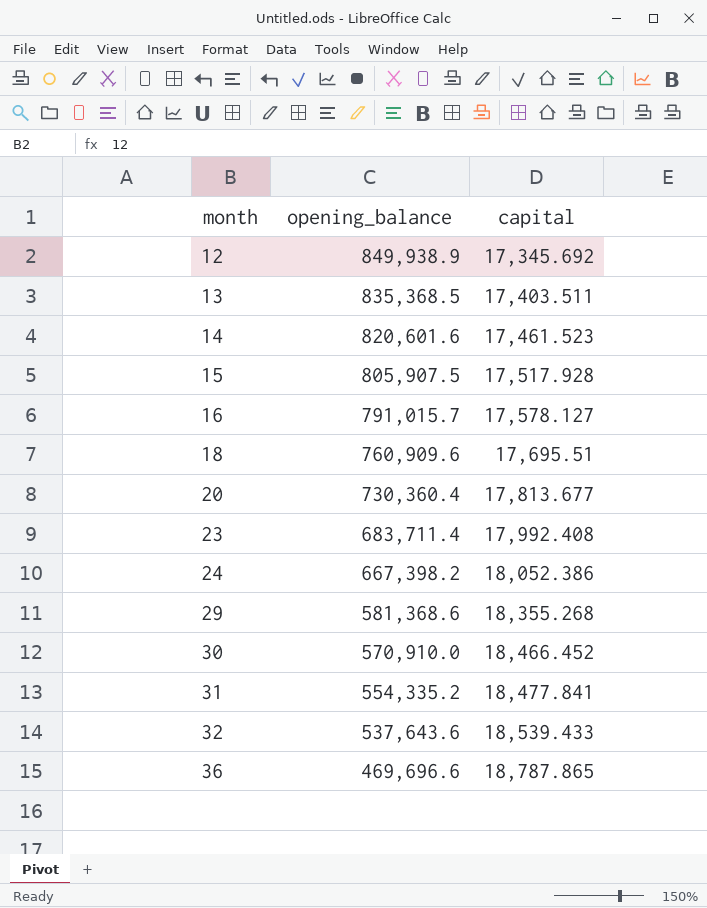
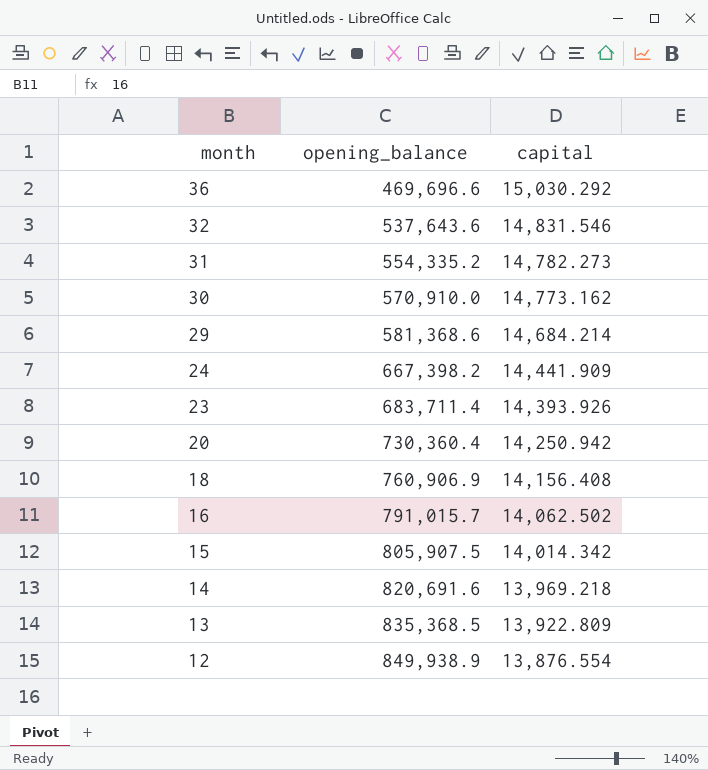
row order: month ascending -> month descending
36 | capital: 18,787.865 -> 15,030.292
32 | capital: 18,539.433 -> 14,831.546
31 | capital: 18,477.841 -> 14,782.273
30 | capital: 18,466.452 -> 14,773.162
29 | capital: 18,355.268 -> 14,684.214
24 | capital: 18,052.386 -> 14,441.909
23 | capital: 17,992.408 -> 14,393.926
20 | capital: 17,813.677 -> 14,250.942
18 | opening_balance: 760,909.6 -> 760,906.9
18 | capital: 17,695.51 -> 14,156.408
16 | capital: 17,578.127 -> 14,062.502
15 | capital: 17,517.928 -> 14,014.342
14 | opening_balance: 820,601.6 -> 820,691.6
14 | capital: 17,461.523 -> 13,969.218
13 | capital: 17,403.511 -> 13,922.809
12 | capital: 17,345.692 -> 13,876.554

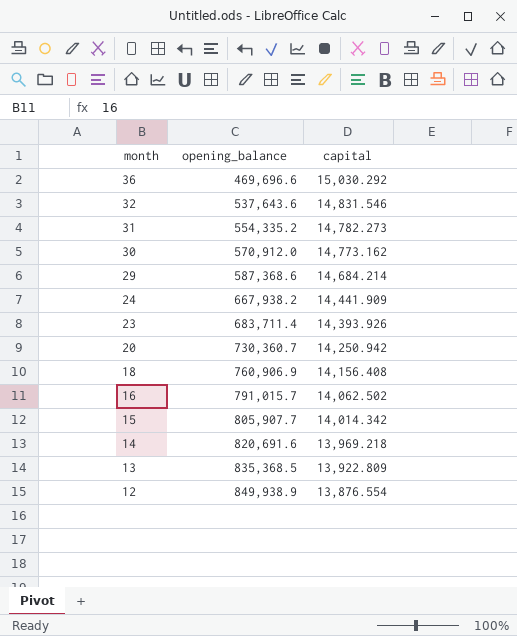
30 | opening_balance: 570,910.0 -> 570,912.0
29 | opening_balance: 581,368.6 -> 587,368.6
24 | opening_balance: 667,398.2 -> 667,938.2
20 | opening_balance: 730,360.4 -> 730,360.7
15 | opening_balance: 805,907.5 -> 805,907.7

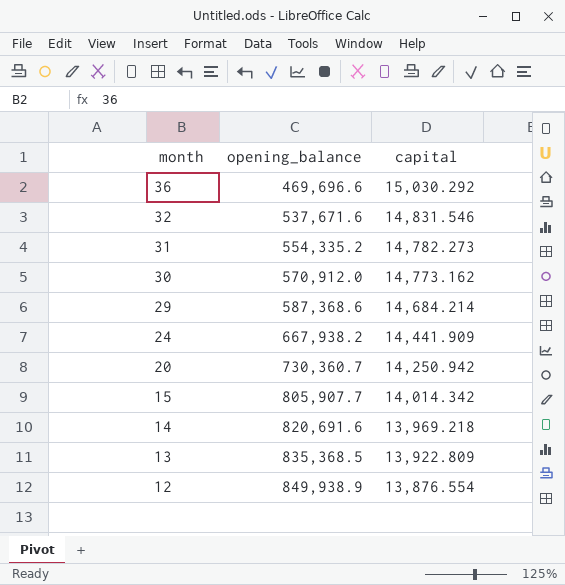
row 23: 683,711.4 | 14,393.926 -> none
row 18: 760,906.9 | 14,156.408 -> none
row 16: 791,015.7 | 14,062.502 -> none
32 | opening_balance: 537,643.6 -> 537,671.6

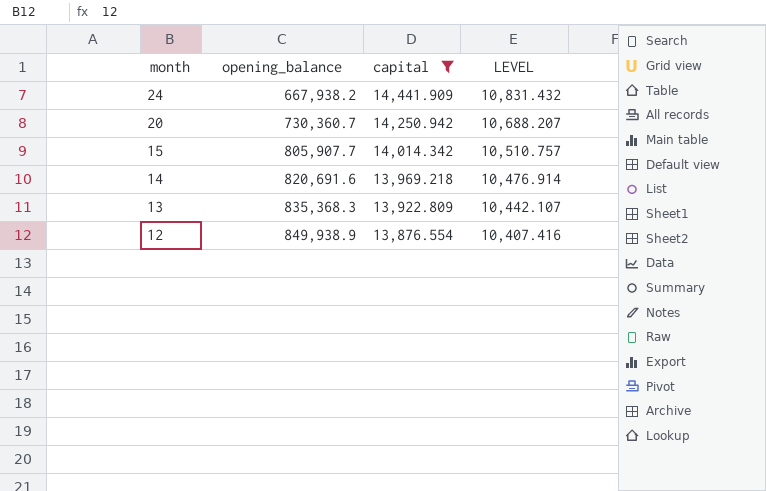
filter: none -> capital <= 14,441.909
column LEVEL | formula: none -> [capital] * 0.75
13 | opening_balance: 835,368.5 -> 835,368.3

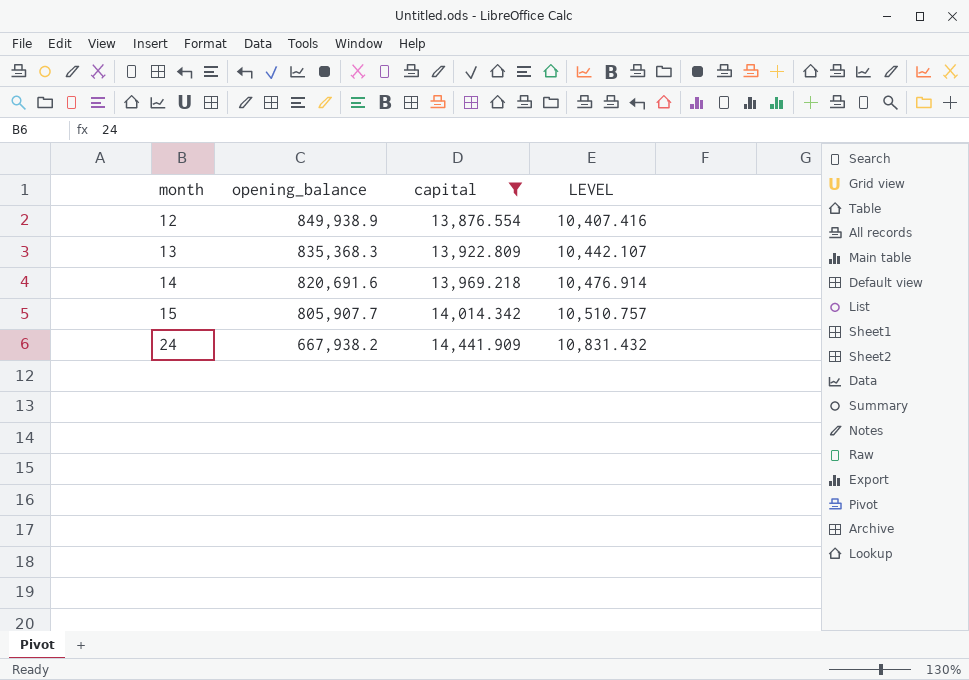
row order: month descending -> month ascending
row 20: 730,360.7 | 14,250.942 | 10,688.207 -> none

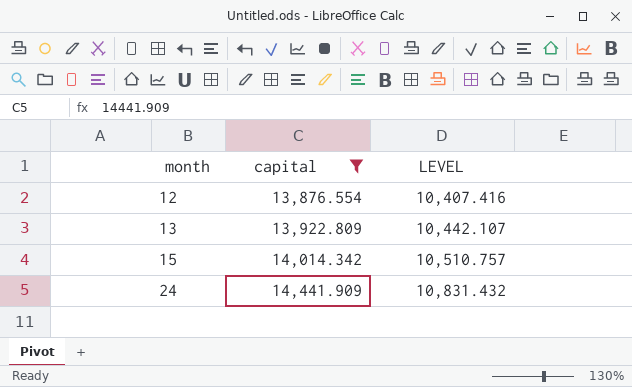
column opening_balance | position: 2 -> none
row 14: 820,691.6 | 13,969.218 | 10,476.914 -> none

